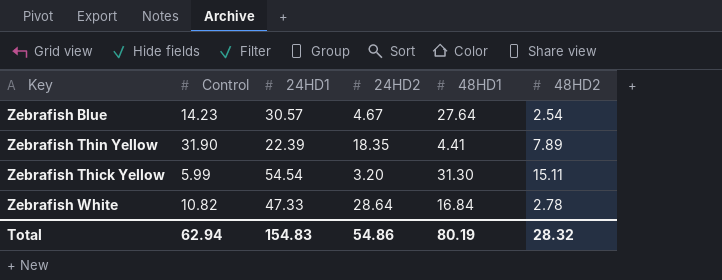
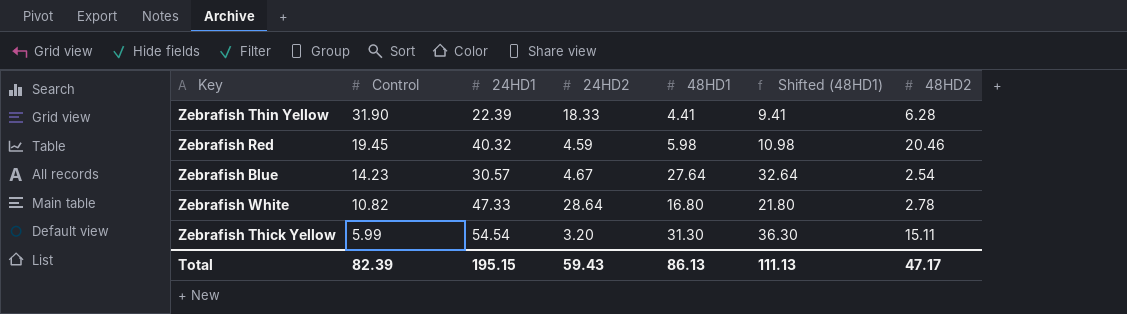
row order: none -> Control descending
column Shifted (48HD1) | formula: none -> [48HD1] + 5
Zebrafish Thin Yellow | 24HD2: 18.35 -> 18.33
Zebrafish Thin Yellow | 48HD2: 7.89 -> 6.28
row Zebrafish Red: none -> 19.45 | 40.32 | 4.59 | 5.98 | 10.98 | 20.46
Zebrafish White | 48HD1: 16.84 -> 16.80
Total | Control: 62.94 -> 82.39
Total | 24HD1: 154.83 -> 195.15
Total | 24HD2: 54.86 -> 59.43
Total | 48HD1: 80.19 -> 86.13
Total | 48HD2: 28.32 -> 47.17

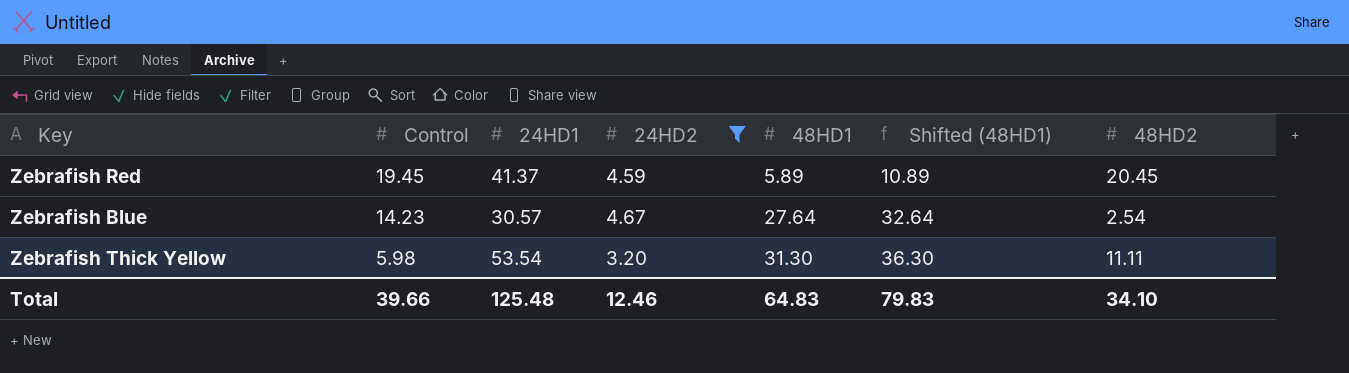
filter: none -> 24HD2 <= 4.67
Zebrafish Red | 24HD1: 40.32 -> 41.37
Zebrafish Red | 48HD1: 5.98 -> 5.89
Zebrafish Red | Shifted (48HD1): 10.98 -> 10.89
Zebrafish Red | 48HD2: 20.46 -> 20.45
Zebrafish Thick Yellow | Control: 5.99 -> 5.98
Zebrafish Thick Yellow | 24HD1: 54.54 -> 53.54
Zebrafish Thick Yellow | 48HD2: 15.11 -> 11.11
Total | Control: 82.39 -> 39.66
Total | 24HD1: 195.15 -> 125.48
Total | 24HD2: 59.43 -> 12.46
Total | 48HD1: 86.13 -> 64.83
Total | Shifted (48HD1): 111.13 -> 79.83
Total | 48HD2: 47.17 -> 34.10

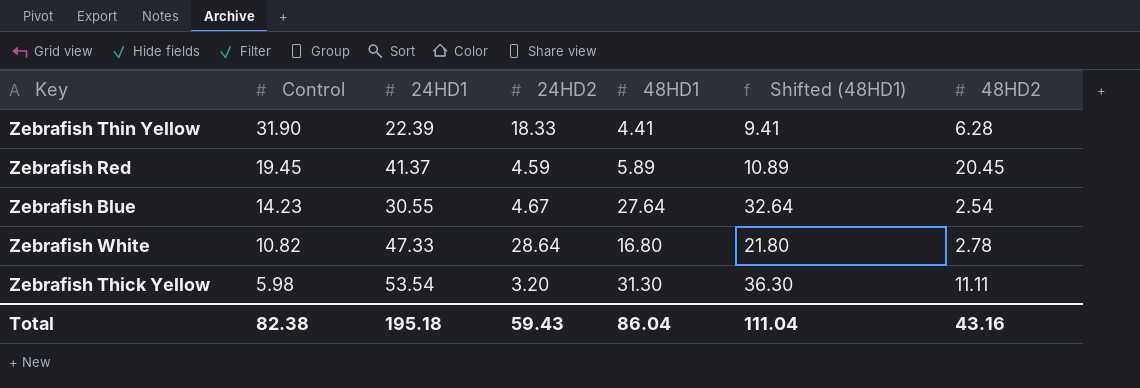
filter: 24HD2 <= 4.67 -> none
Zebrafish Blue | 24HD1: 30.57 -> 30.55
Total | Control: 39.66 -> 82.38
Total | 24HD1: 125.48 -> 195.18
Total | 24HD2: 12.46 -> 59.43
Total | 48HD1: 64.83 -> 86.04
Total | Shifted (48HD1): 79.83 -> 111.04
Total | 48HD2: 34.10 -> 43.16

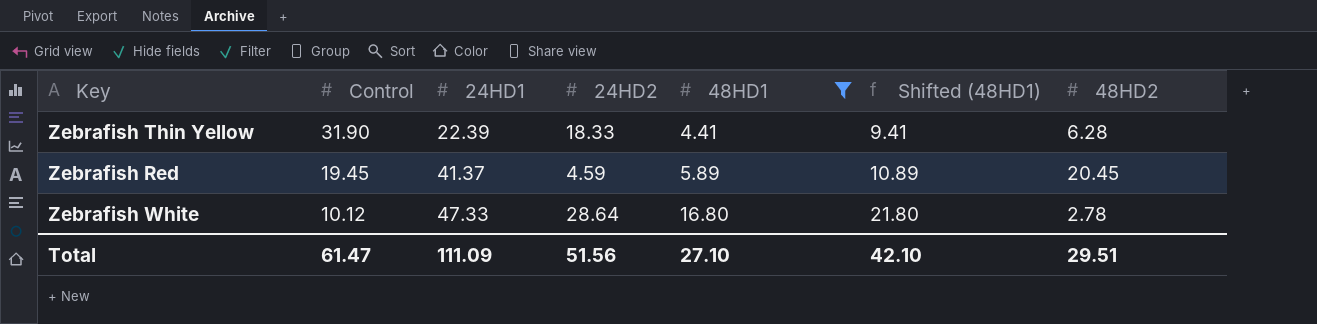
filter: none -> 48HD1 <= 16.80
Zebrafish White | Control: 10.82 -> 10.12
Total | Control: 82.38 -> 61.47
Total | 24HD1: 195.18 -> 111.09
Total | 24HD2: 59.43 -> 51.56
Total | 48HD1: 86.04 -> 27.10
Total | Shifted (48HD1): 111.04 -> 42.10
Total | 48HD2: 43.16 -> 29.51

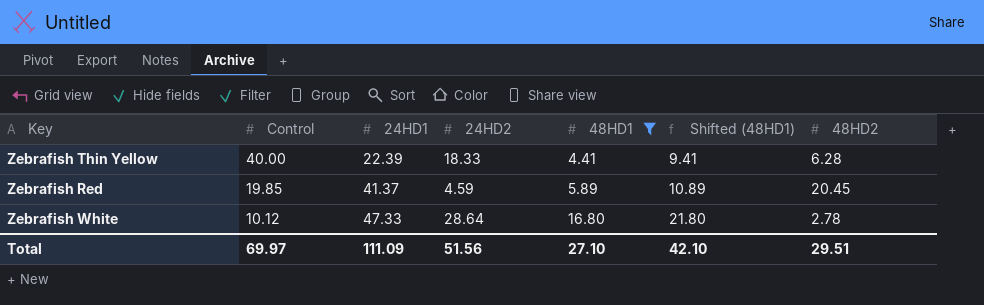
Zebrafish Thin Yellow | Control: 31.90 -> 40.00
Zebrafish Red | Control: 19.45 -> 19.85
Total | Control: 61.47 -> 69.97

